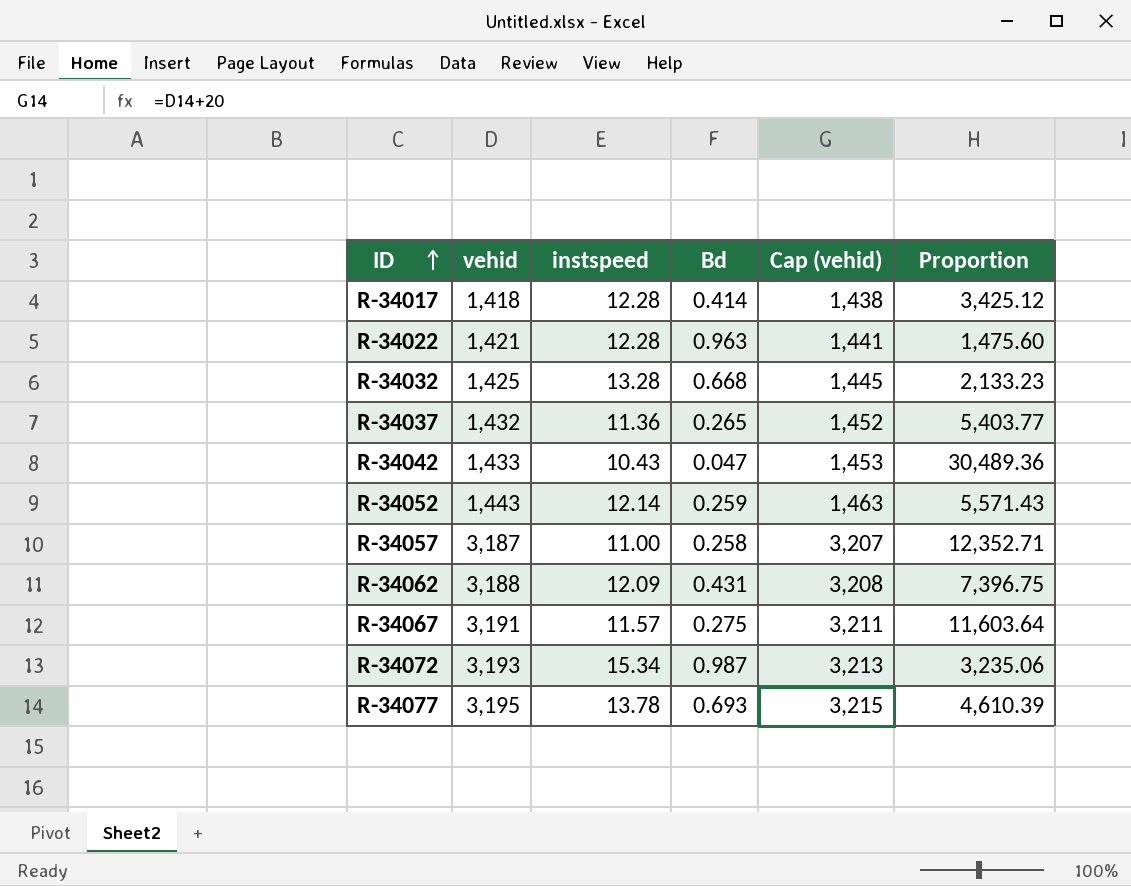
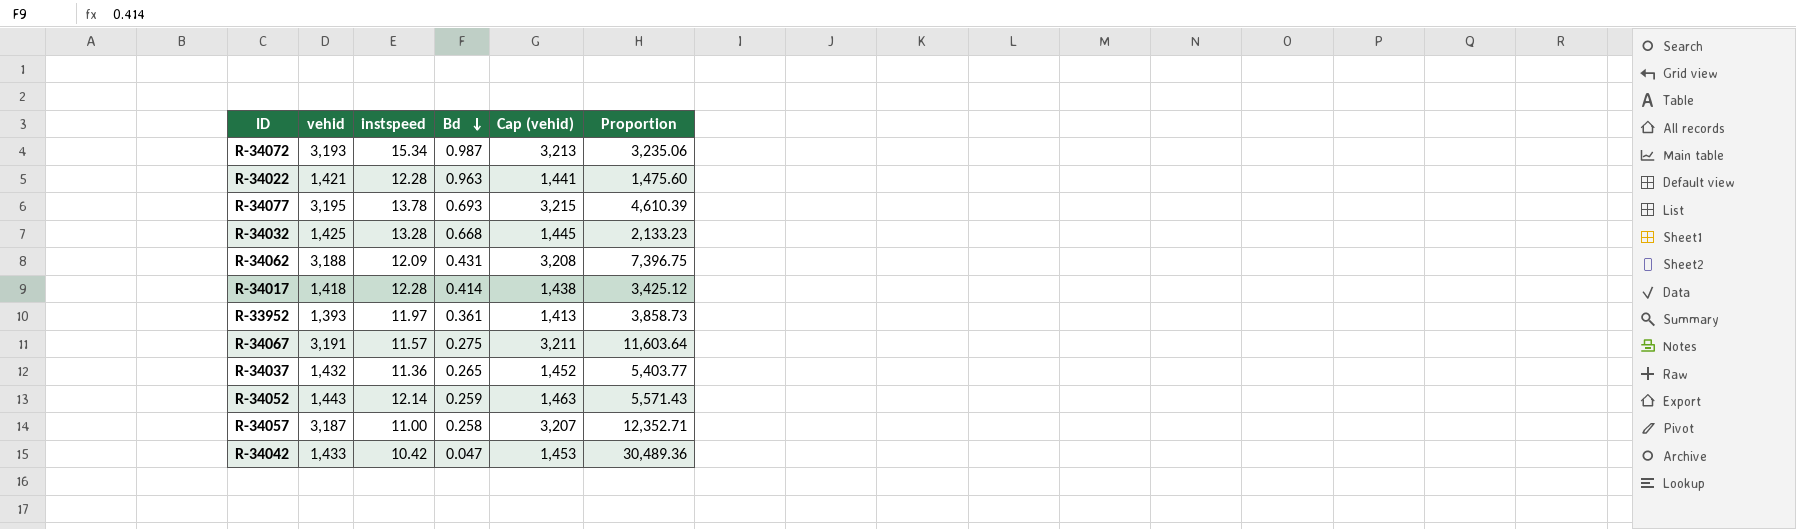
row order: ID ascending -> Bd descending
row R-33952: none -> 1,393 | 11.97 | 0.361 | 1,413 | 3,858.73
R-34042 | instspeed: 10.43 -> 10.42

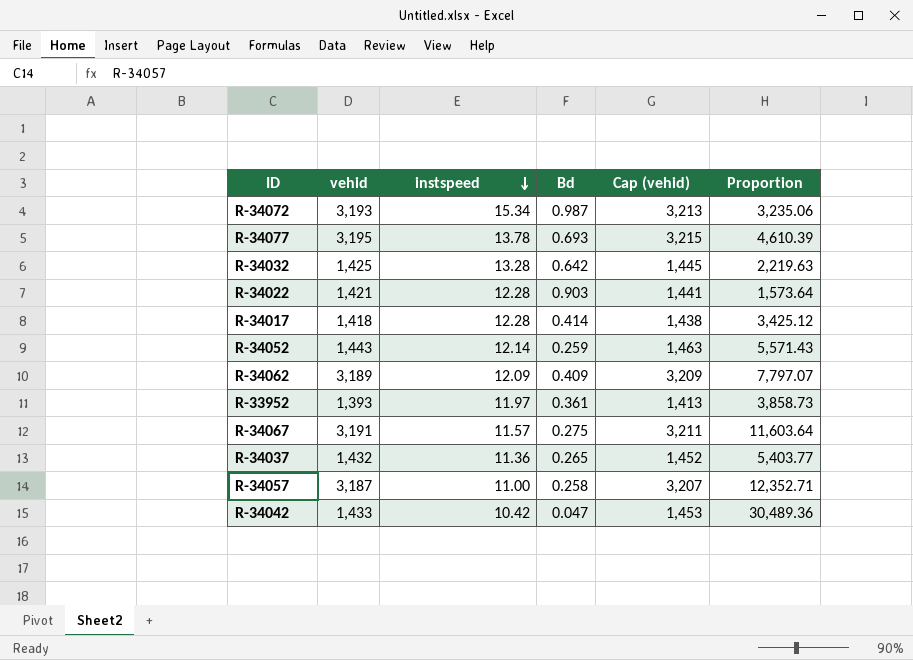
row order: Bd descending -> instspeed descending
R-34032 | Bd: 0.668 -> 0.642
R-34032 | Proportion: 2,133.23 -> 2,219.63
R-34022 | Bd: 0.963 -> 0.903
R-34022 | Proportion: 1,475.60 -> 1,573.64
R-34062 | vehid: 3,188 -> 3,189
R-34062 | Bd: 0.431 -> 0.409
R-34062 | Cap (vehid): 3,208 -> 3,209
R-34062 | Proportion: 7,396.75 -> 7,797.07

